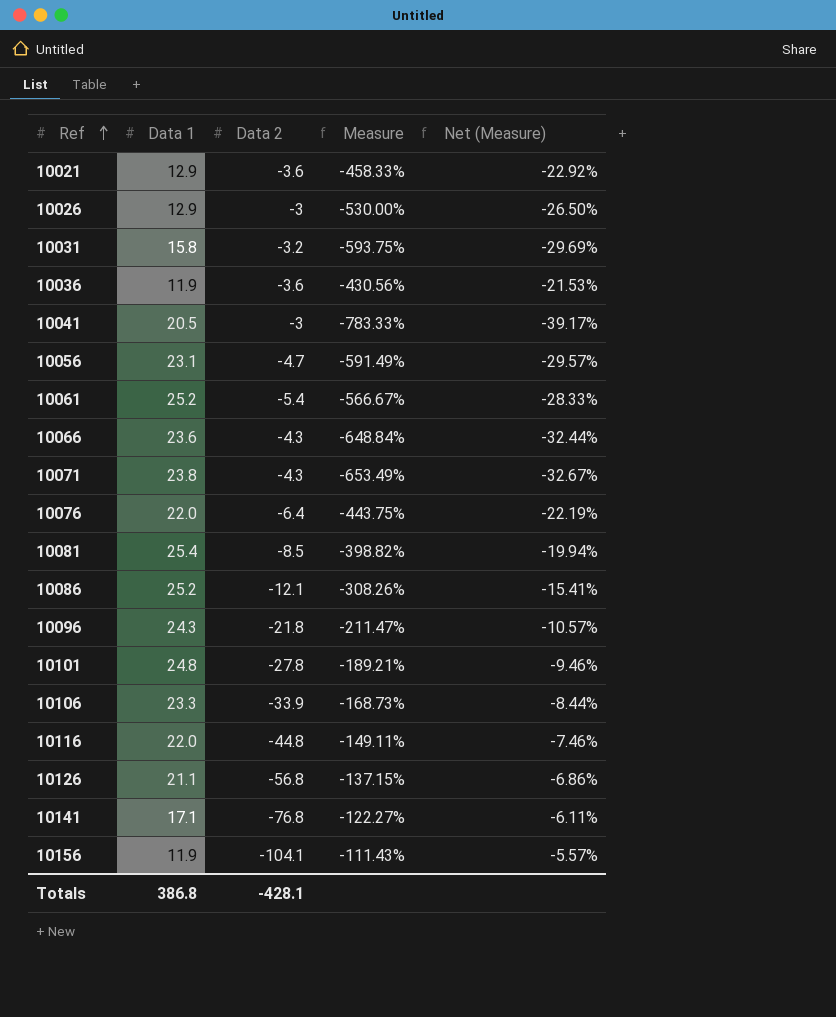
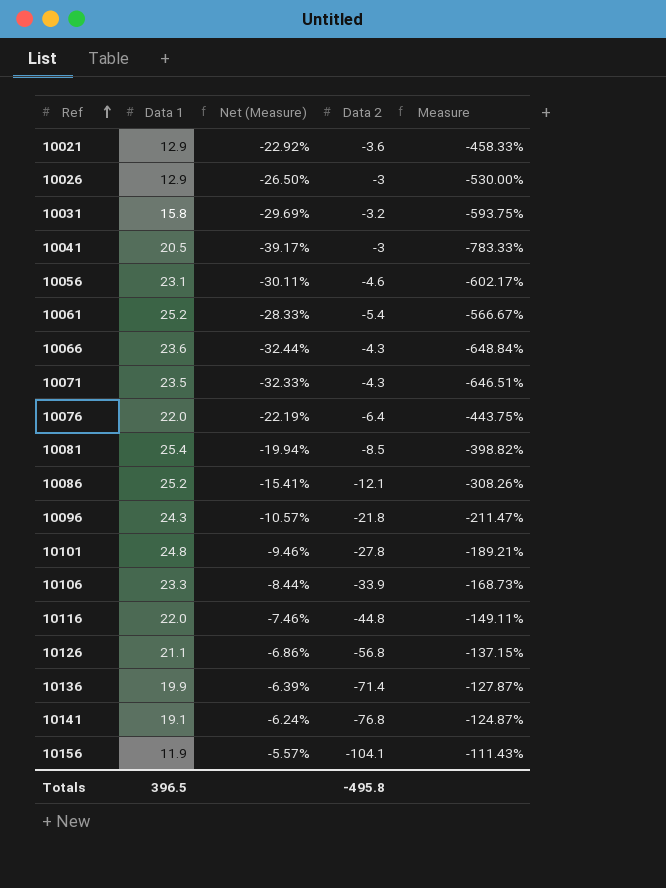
column Net (Measure) | position: 5 -> 3
row 10036: 11.9 | -3.6 | -430.56% | -21.53% -> none
10056 | Net (Measure): -29.57% -> -30.11%
10056 | Data 2: -4.7 -> -4.6
10056 | Measure: -591.49% -> -602.17%
10071 | Data 1: 23.8 -> 23.5
10071 | Net (Measure): -32.67% -> -32.33%
10071 | Measure: -653.49% -> -646.51%
row 10136: none -> 19.9 | -6.39% | -71.4 | -127.87%
10141 | Data 1: 17.1 -> 19.1
10141 | Net (Measure): -6.11% -> -6.24%
10141 | Measure: -122.27% -> -124.87%
Totals | Data 1: 386.8 -> 396.5
Totals | Data 2: -428.1 -> -495.8

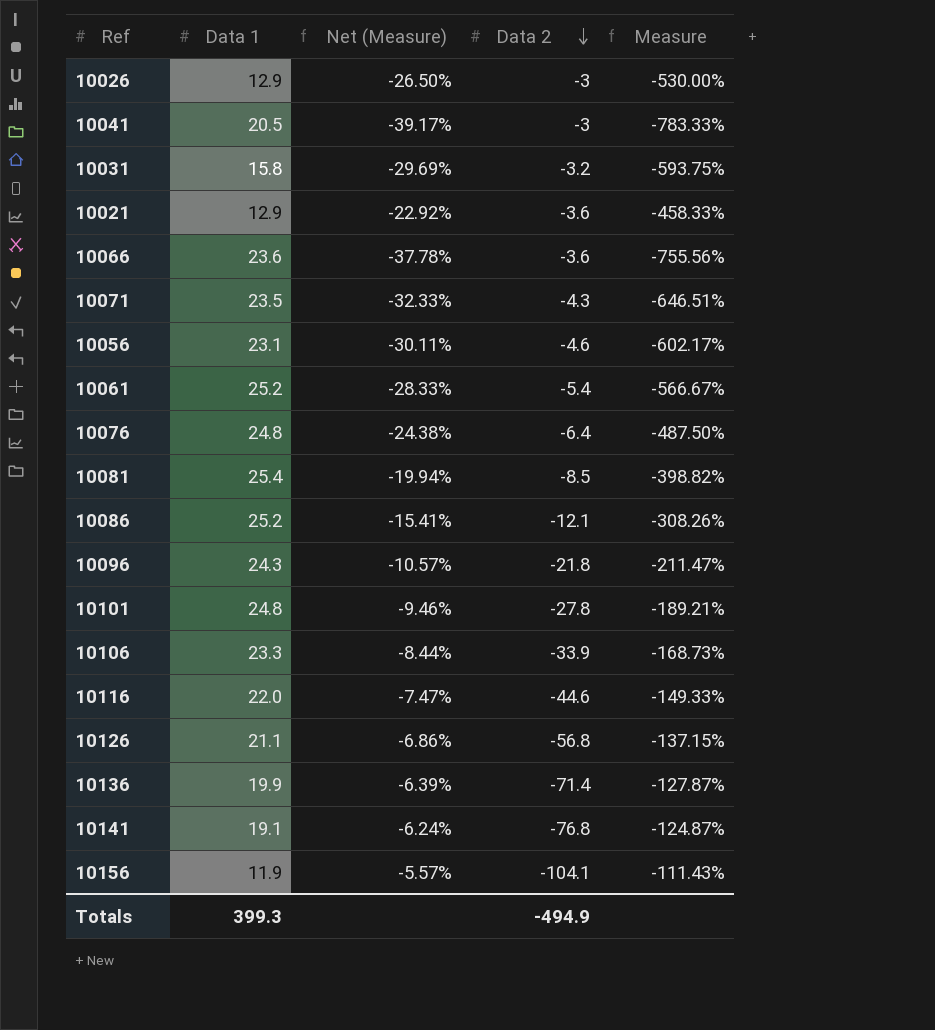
row order: Ref ascending -> Data 2 descending
10066 | Net (Measure): -32.44% -> -37.78%
10066 | Data 2: -4.3 -> -3.6
10066 | Measure: -648.84% -> -755.56%
10076 | Data 1: 22.0 -> 24.8
10076 | Net (Measure): -22.19% -> -24.38%
10076 | Measure: -443.75% -> -487.50%
10116 | Net (Measure): -7.46% -> -7.47%
10116 | Data 2: -44.8 -> -44.6
10116 | Measure: -149.11% -> -149.33%
Totals | Data 1: 396.5 -> 399.3
Totals | Data 2: -495.8 -> -494.9

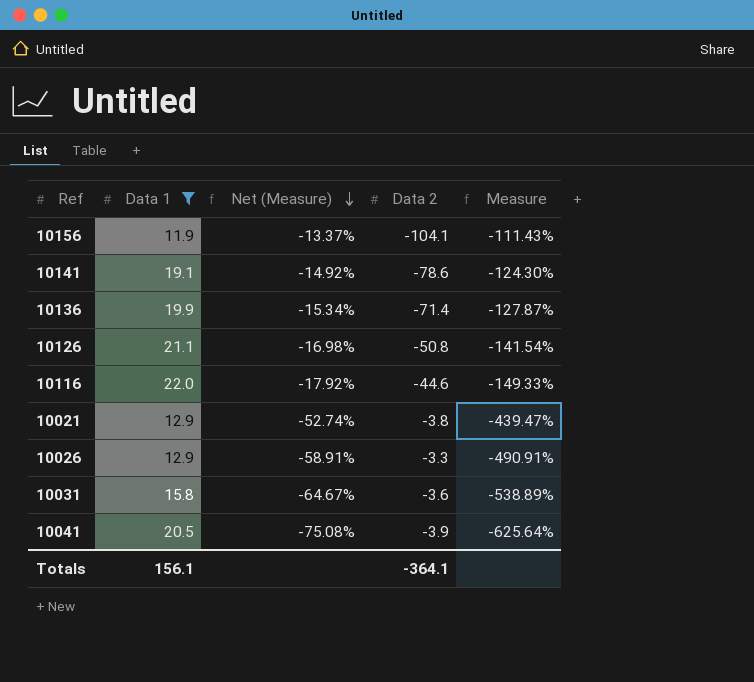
filter: none -> Data 1 <= 22.0
row order: Data 2 descending -> Net (Measure) descending
column Net (Measure) | formula: [Measure] * 0.05 -> [Measure] * 0.12
10141 | Data 2: -76.8 -> -78.6
10141 | Measure: -124.87% -> -124.30%
10126 | Data 2: -56.8 -> -50.8
10126 | Measure: -137.15% -> -141.54%
10021 | Data 2: -3.6 -> -3.8
10021 | Measure: -458.33% -> -439.47%
10026 | Data 2: -3 -> -3.3
10026 | Measure: -530.00% -> -490.91%
10031 | Data 2: -3.2 -> -3.6
10031 | Measure: -593.75% -> -538.89%
10041 | Data 2: -3 -> -3.9
10041 | Measure: -783.33% -> -625.64%
Totals | Data 1: 399.3 -> 156.1
Totals | Data 2: -494.9 -> -364.1

